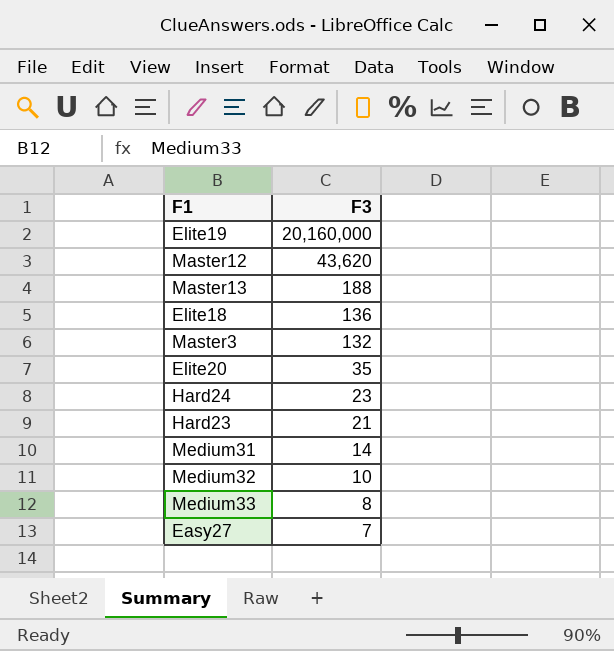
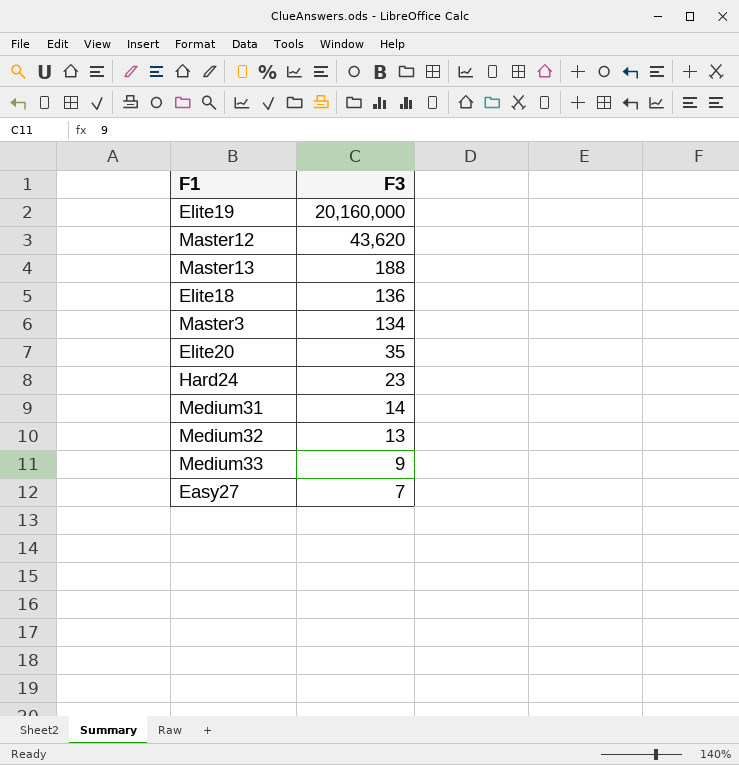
row Hard23: 21 -> none
Master3 | F3: 132 -> 134
Medium32 | F3: 10 -> 13
Medium33 | F3: 8 -> 9

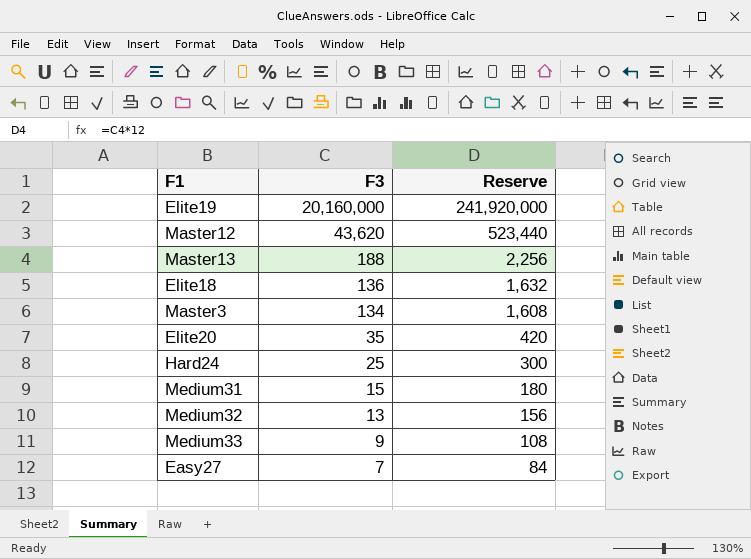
column Reserve | formula: none -> [F3] * 12
Hard24 | F3: 23 -> 25
Medium31 | F3: 14 -> 15

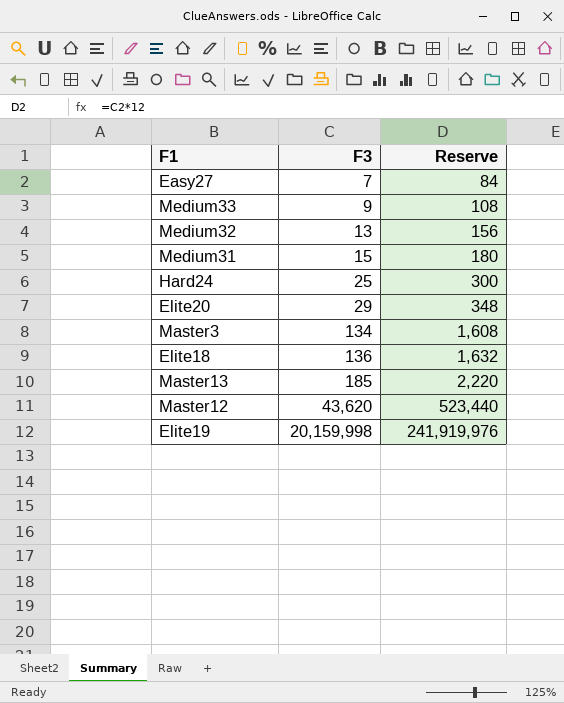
row order: F3 descending -> F3 ascending
Elite20 | F3: 35 -> 29
Elite20 | Reserve: 420 -> 348
Master13 | F3: 188 -> 185
Master13 | Reserve: 2,256 -> 2,220
Elite19 | F3: 20,160,000 -> 20,159,998
Elite19 | Reserve: 241,920,000 -> 241,919,976

